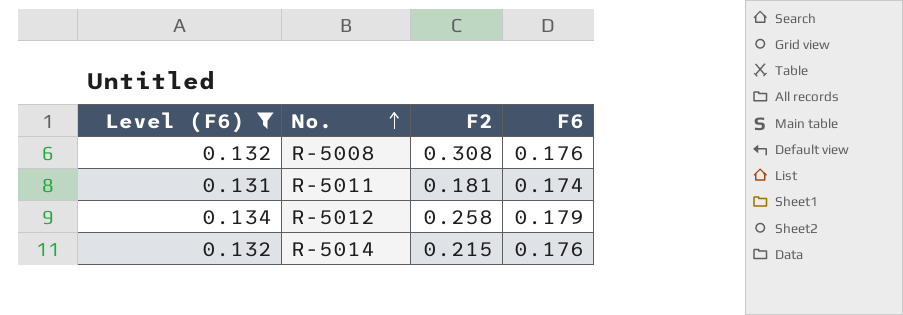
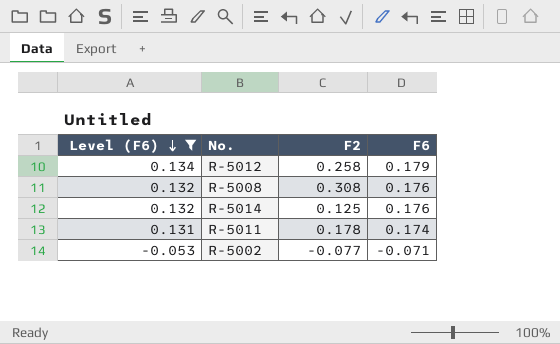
row order: No. ascending -> Level (F6) descending
R-5014 | F2: 0.215 -> 0.125
R-5011 | F2: 0.181 -> 0.178
row R-5002: none -> -0.053 | -0.077 | -0.071

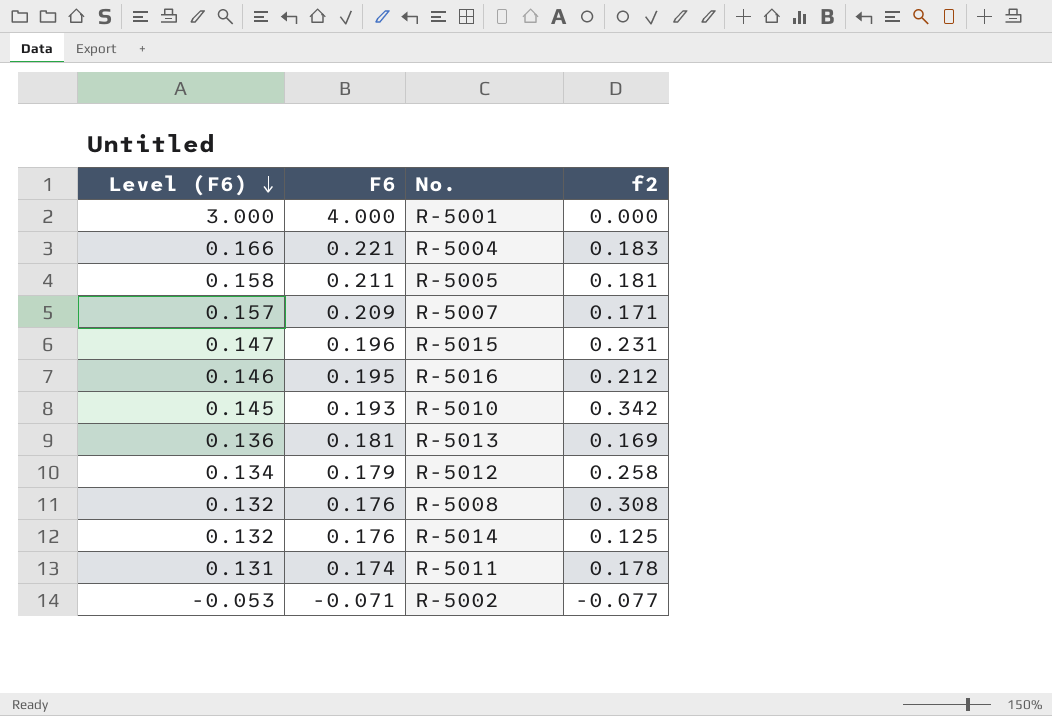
filter: Level (F6) <= 0.134 -> none
column F6 | position: 4 -> 2
column name: F2 -> f2

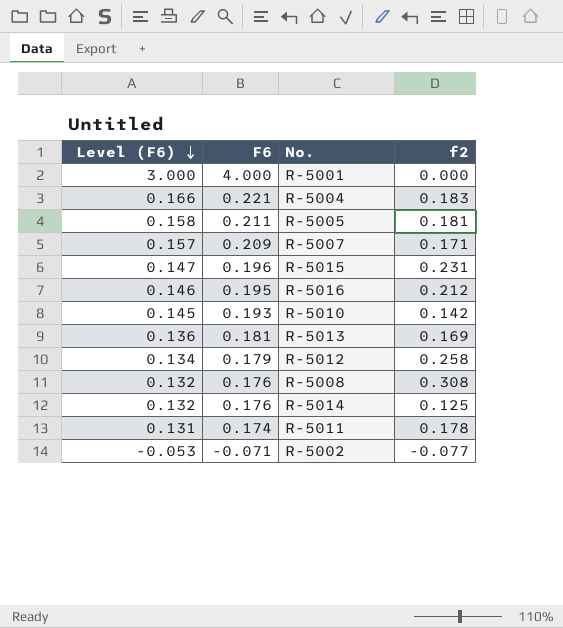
R-5010 | f2: 0.342 -> 0.142

